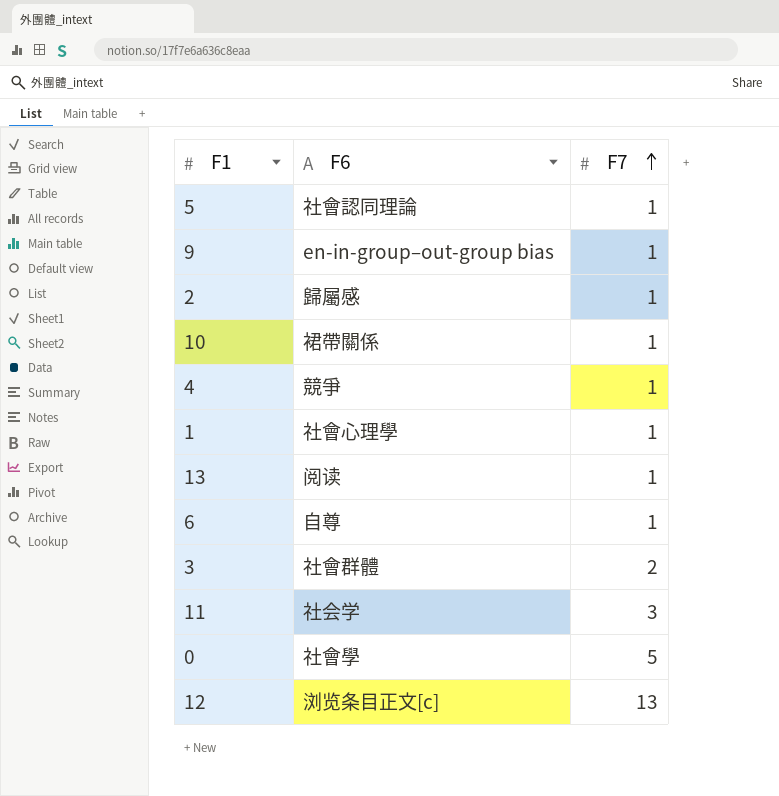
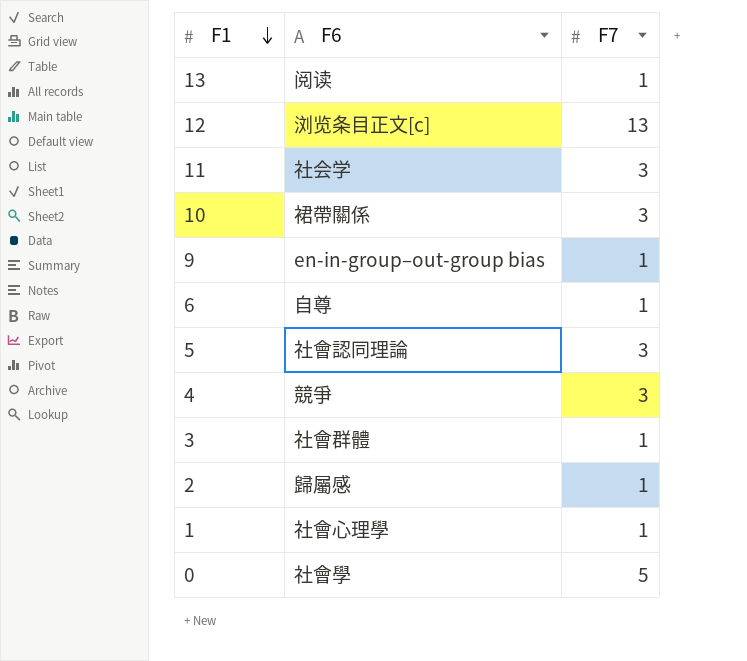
row order: F7 ascending -> F1 descending
10 | F7: 1 -> 3
5 | F7: 1 -> 3
4 | F7: 1 -> 3
3 | F7: 2 -> 1

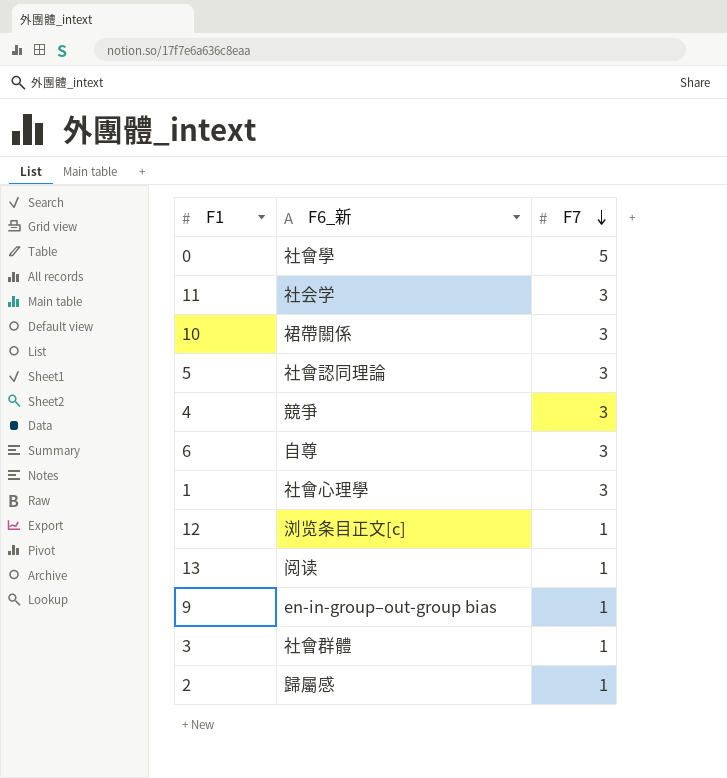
row order: F1 descending -> F7 descending
column name: F6 -> F6_新
6 | F7: 1 -> 3
1 | F7: 1 -> 3
12 | F7: 13 -> 1

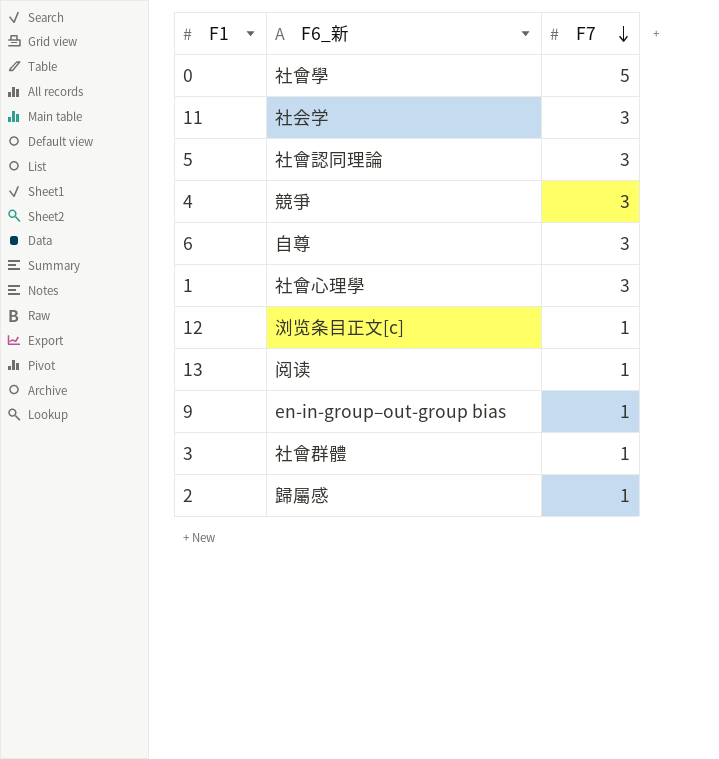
row 10: 裙帶關係 | 3 -> none

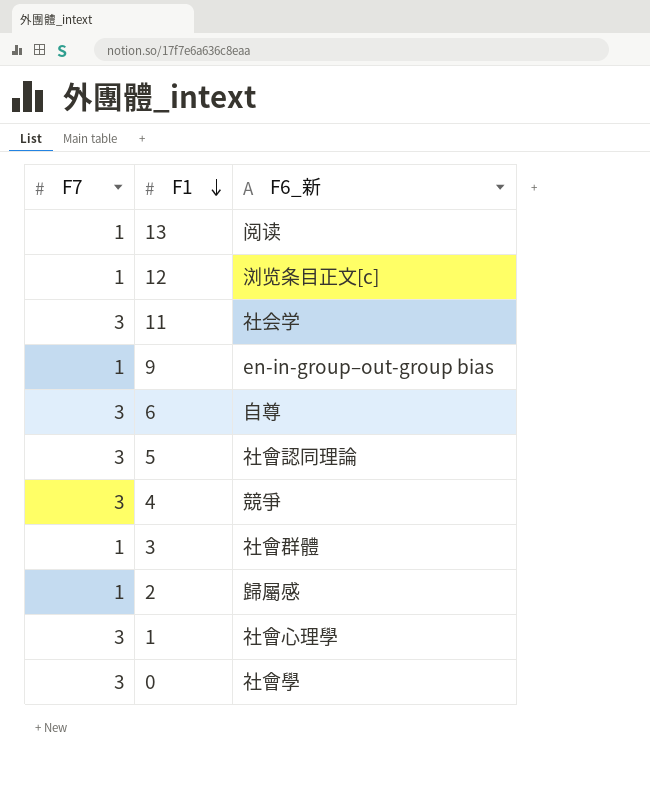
row order: F7 descending -> F1 descending
column F7 | position: 3 -> 1
0 | F7: 5 -> 3

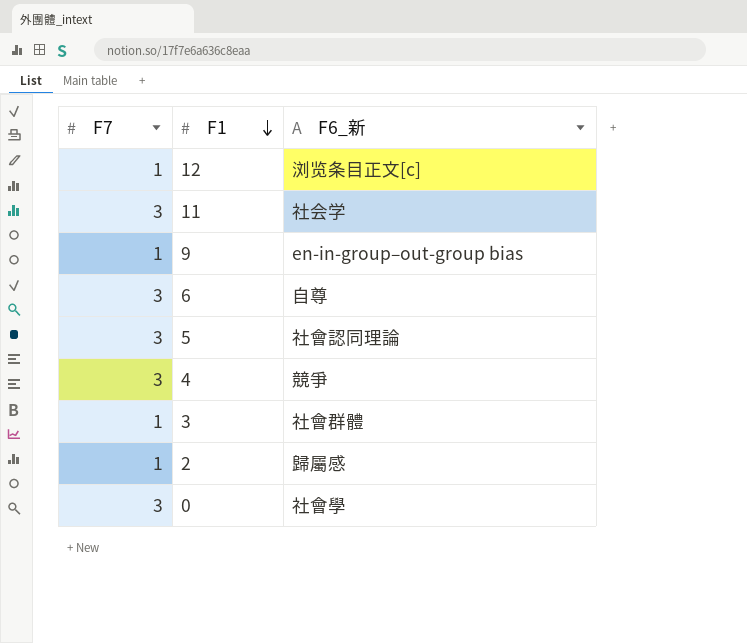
row 13: 1 | 阅读 -> none
row 1: 3 | 社會心理學 -> none

